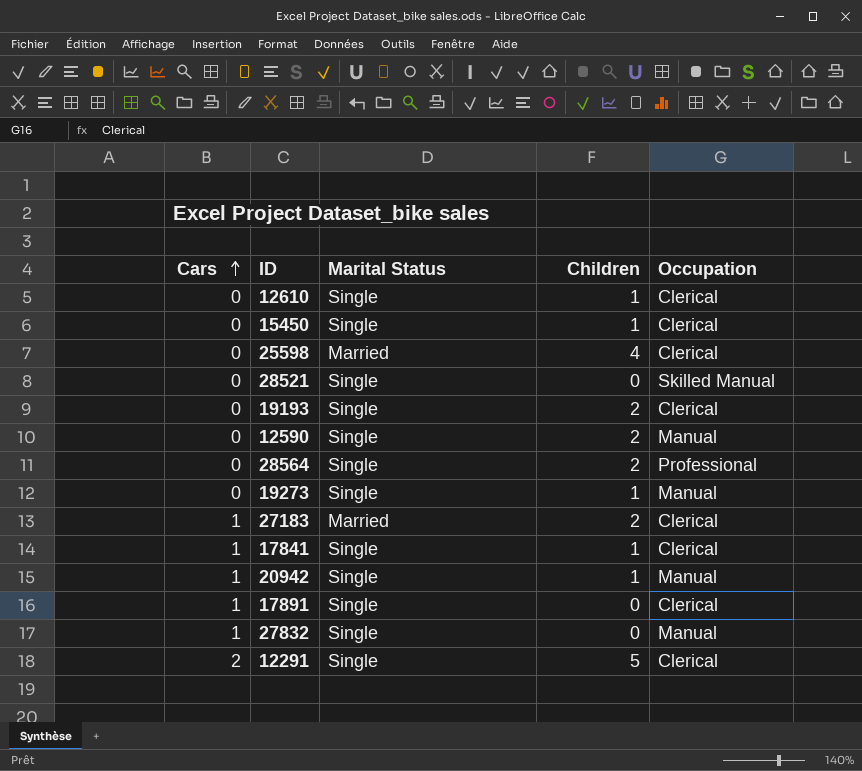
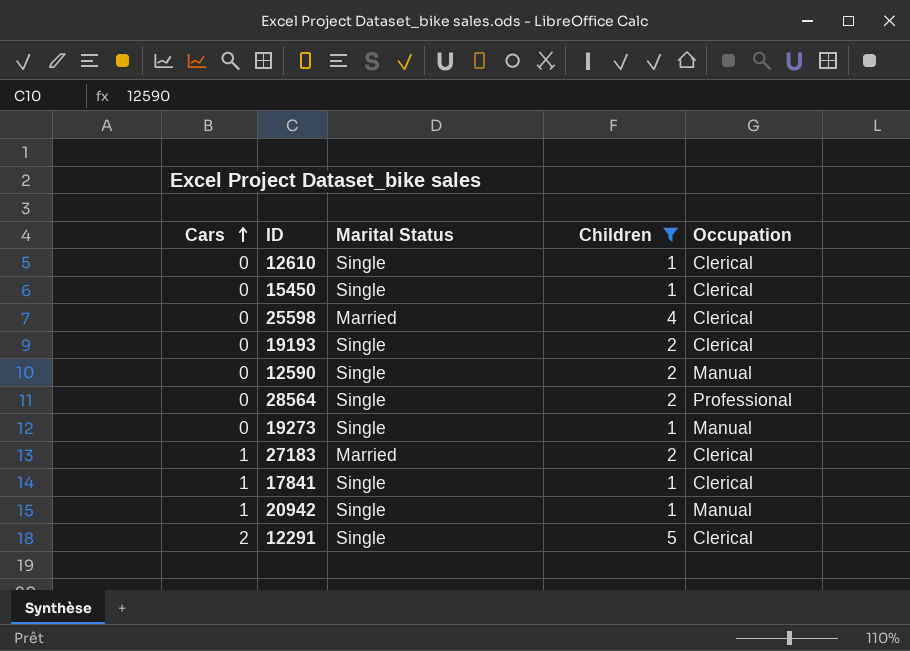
filter: none -> Children != 0

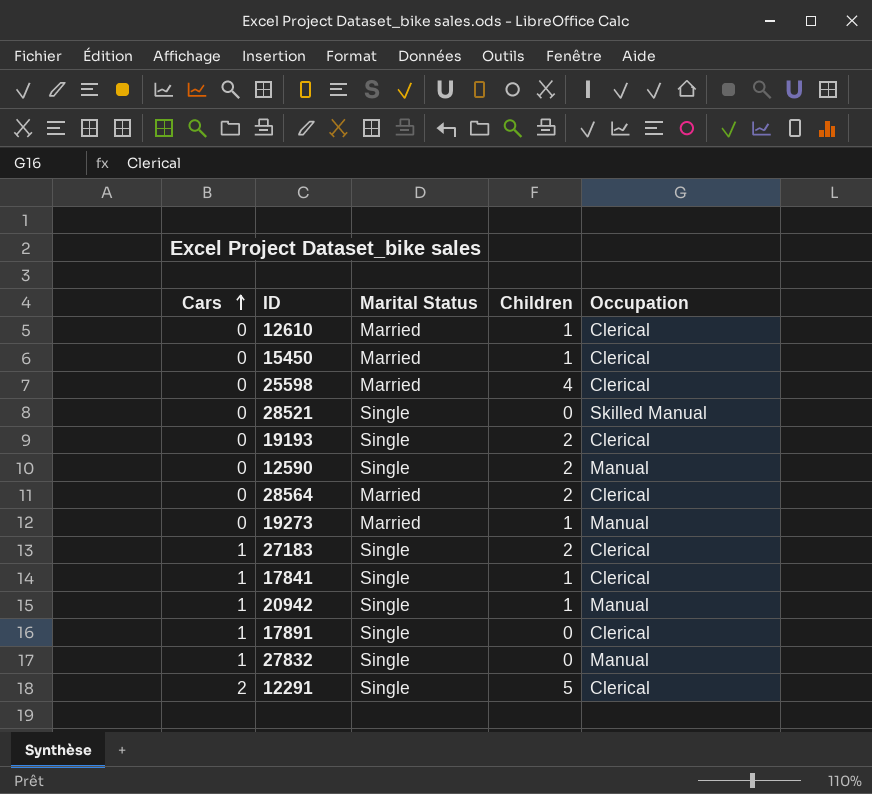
filter: Children != 0 -> none
12610 | Marital Status: Single -> Married
15450 | Marital Status: Single -> Married
28564 | Marital Status: Single -> Married
28564 | Occupation: Professional -> Clerical
19273 | Marital Status: Single -> Married
27183 | Marital Status: Married -> Single

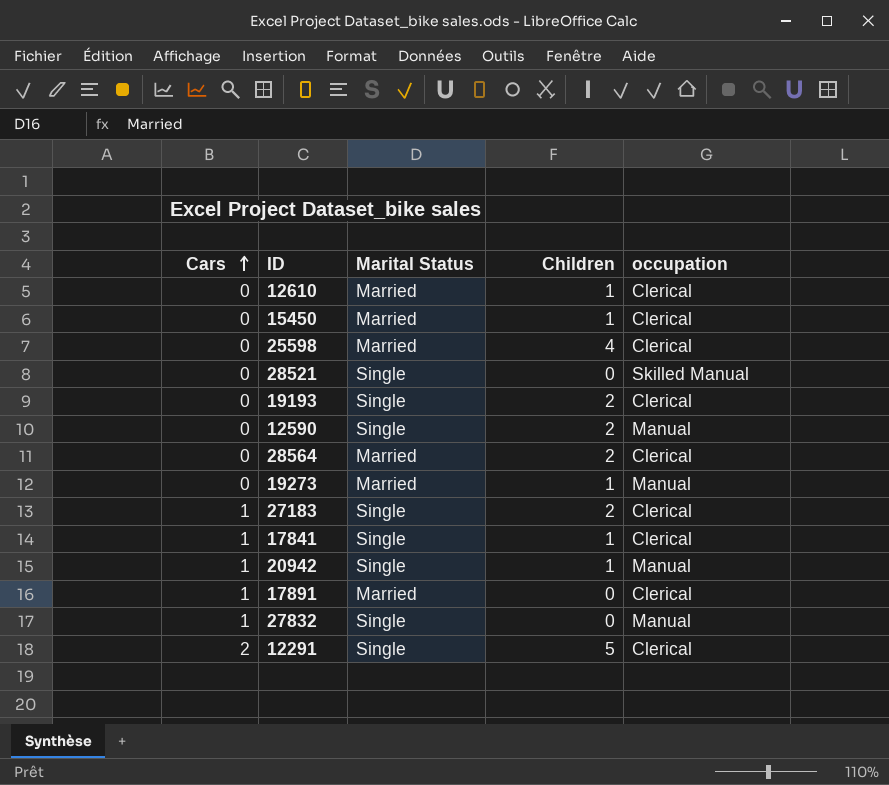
column name: Occupation -> occupation
17891 | Marital Status: Single -> Married

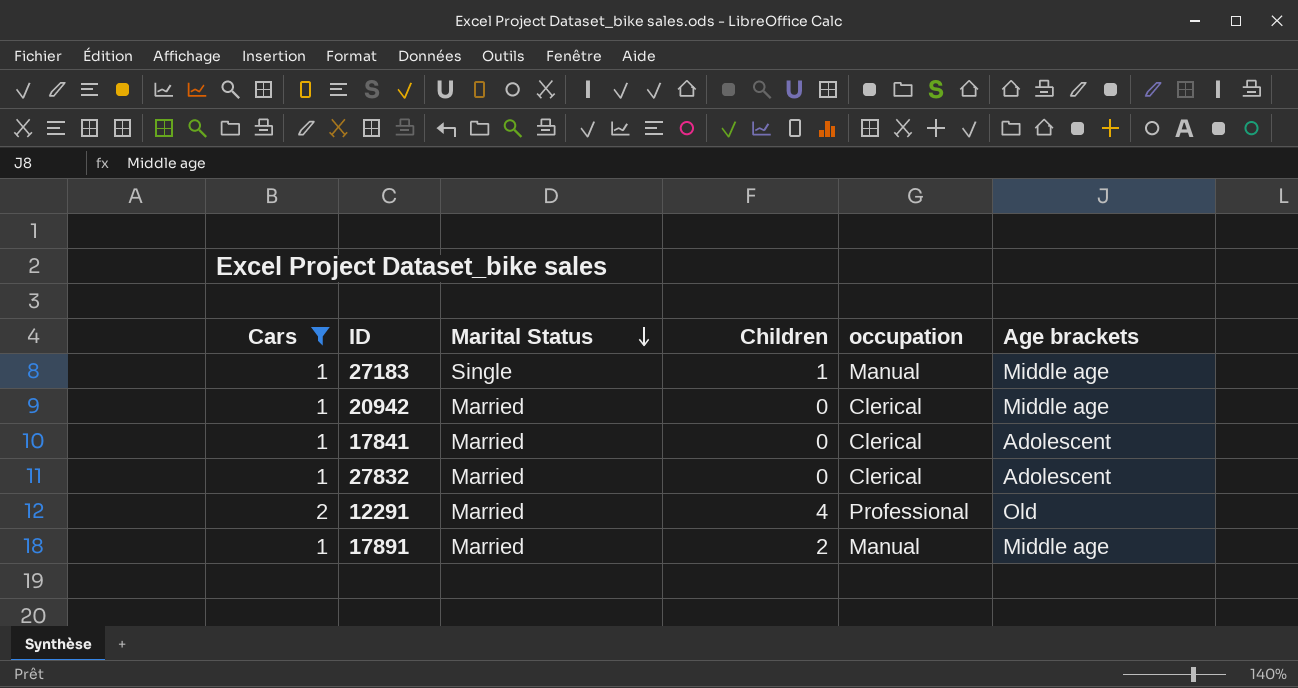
filter: none -> Cars != 0
row order: Cars ascending -> Marital Status descending
column Age brackets | position: none -> 6
27183 | Children: 2 -> 1
27183 | occupation: Clerical -> Manual
20942 | Marital Status: Single -> Married
20942 | Children: 1 -> 0
20942 | occupation: Manual -> Clerical
17841 | Marital Status: Single -> Married
17841 | Children: 1 -> 0
27832 | Marital Status: Single -> Married
27832 | occupation: Manual -> Clerical
12291 | Marital Status: Single -> Married
12291 | Children: 5 -> 4
12291 | occupation: Clerical -> Professional
17891 | Children: 0 -> 2
17891 | occupation: Clerical -> Manual

